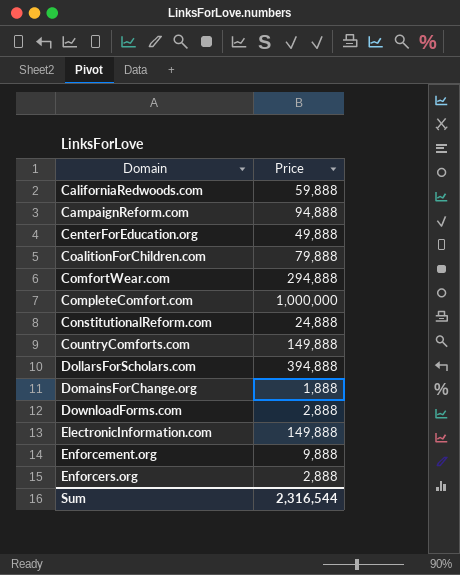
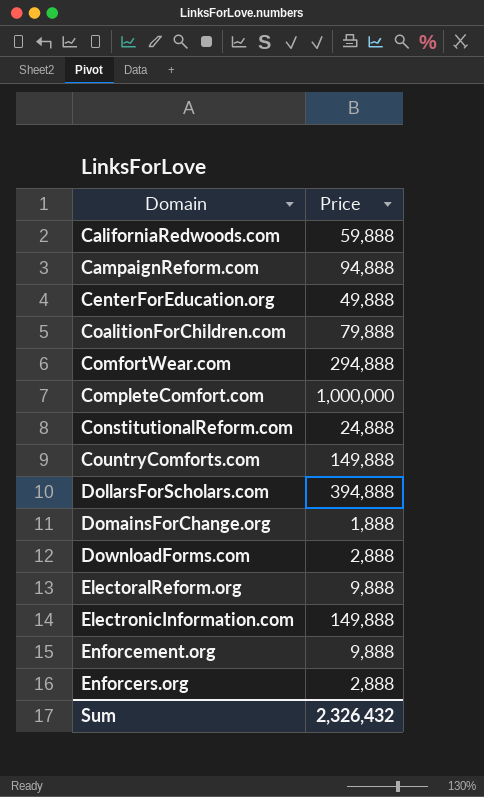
row ElectoralReform.org: none -> 9,888
Sum | Price: 2,316,544 -> 2,326,432

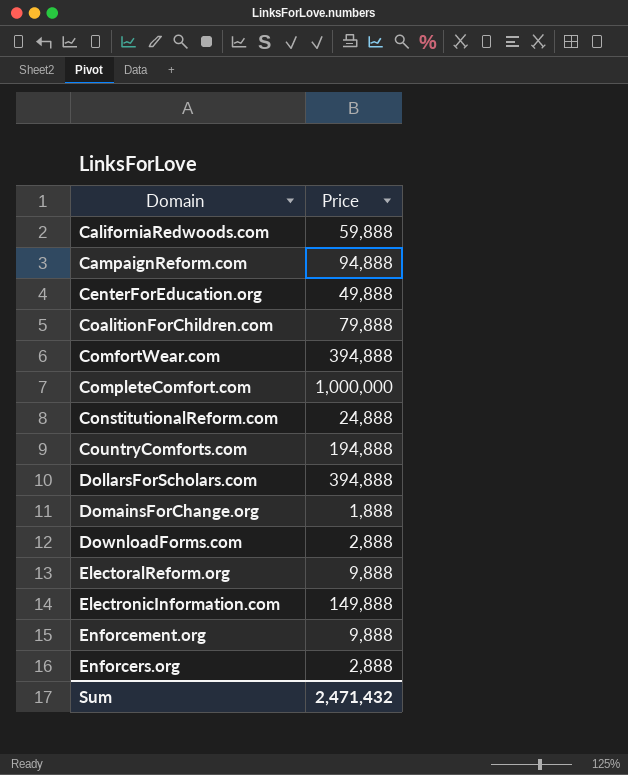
ComfortWear.com | Price: 294,888 -> 394,888
CountryComforts.com | Price: 149,888 -> 194,888
Sum | Price: 2,326,432 -> 2,471,432

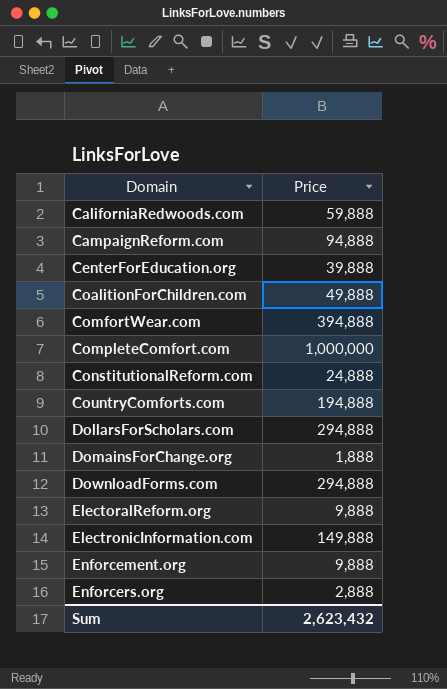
CenterForEducation.org | Price: 49,888 -> 39,888
CoalitionForChildren.com | Price: 79,888 -> 49,888
DollarsForScholars.com | Price: 394,888 -> 294,888
DownloadForms.com | Price: 2,888 -> 294,888
Sum | Price: 2,471,432 -> 2,623,432

